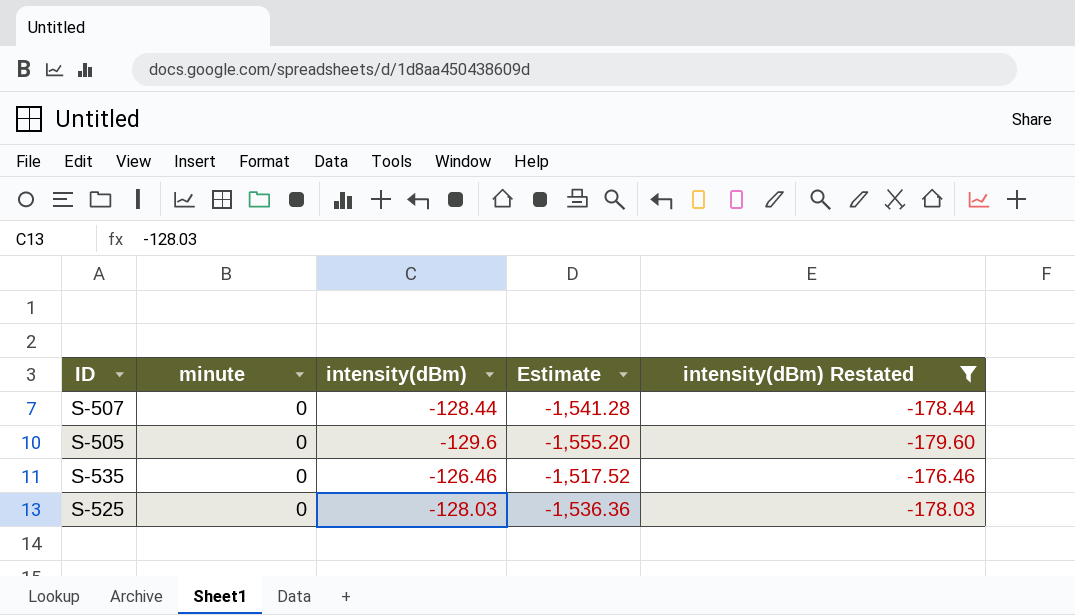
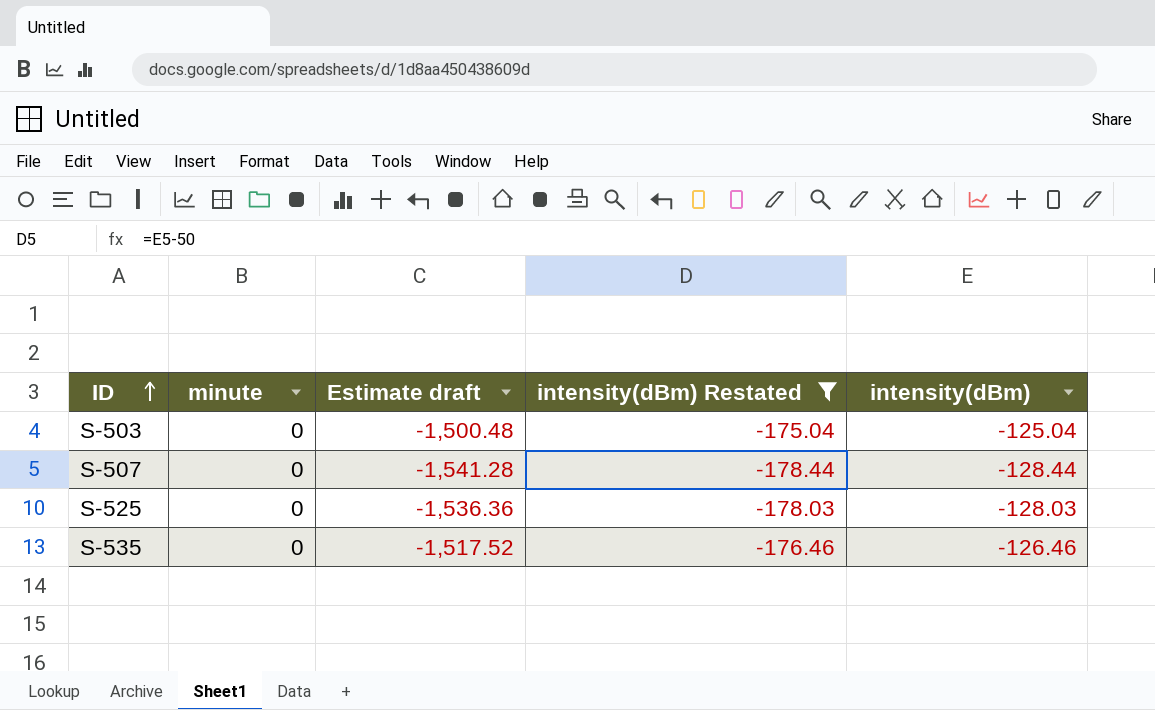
row order: none -> ID ascending
column name: Estimate -> Estimate draft
column intensity(dBm) | position: 3 -> 5
row S-505: 0 | -129.6 | -1,555.20 | -179.60 -> none
row S-503: none -> 0 | -1,500.48 | -175.04 | -125.04

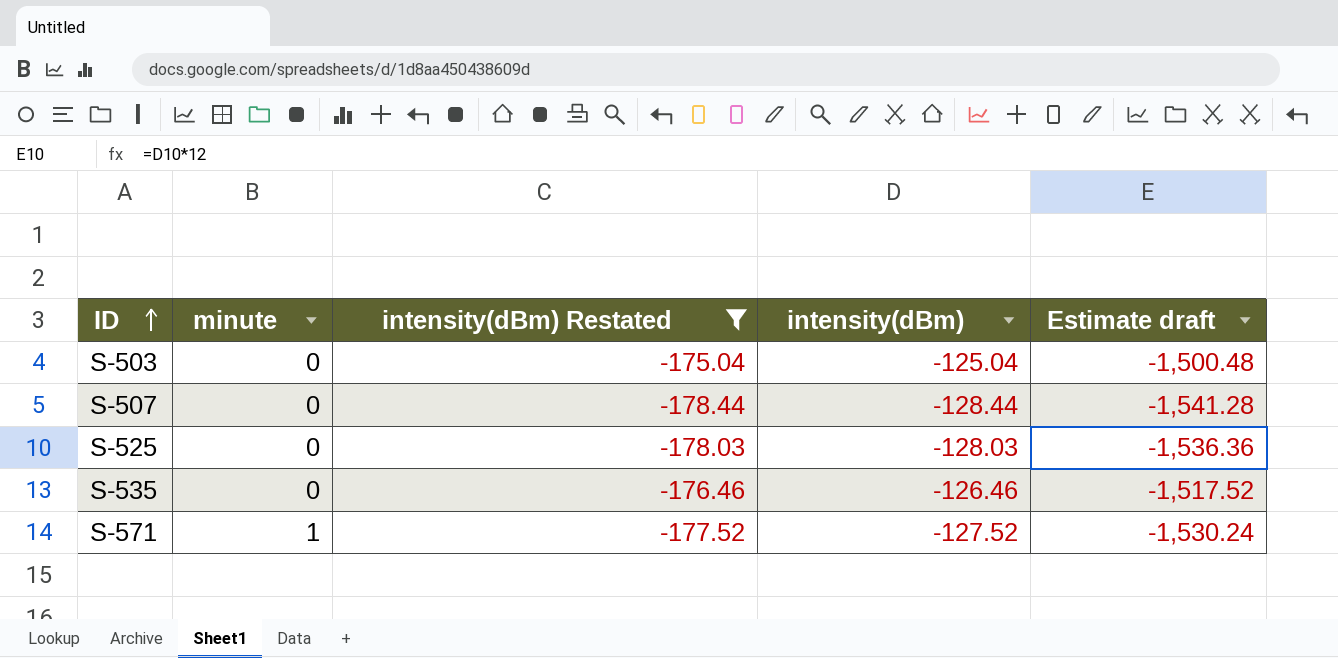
column Estimate draft | position: 3 -> 5
row S-571: none -> 1 | -177.52 | -127.52 | -1,530.24

